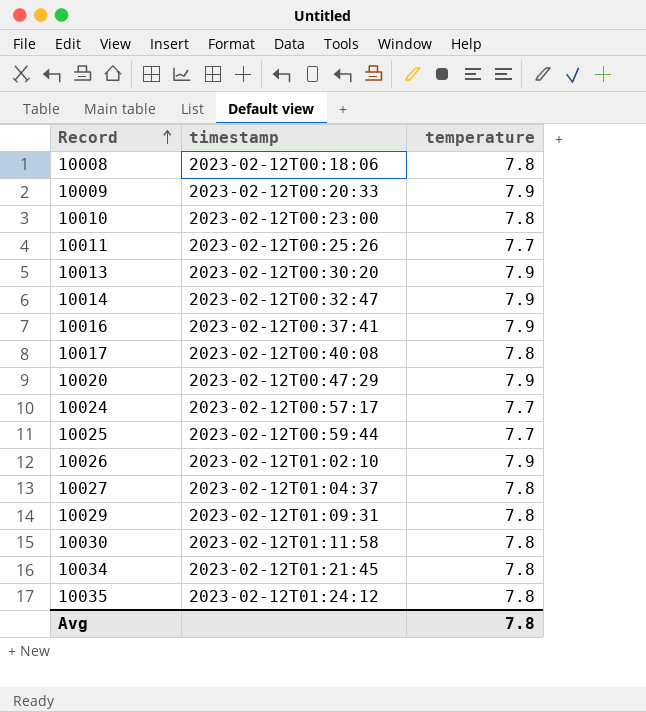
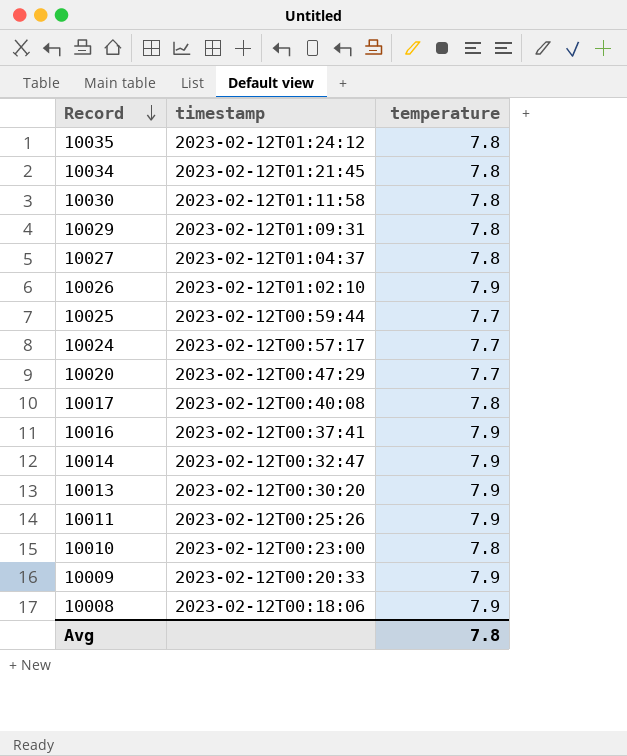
row order: Record ascending -> Record descending
10020 | temperature: 7.9 -> 7.7
10011 | temperature: 7.7 -> 7.9
10008 | temperature: 7.8 -> 7.9

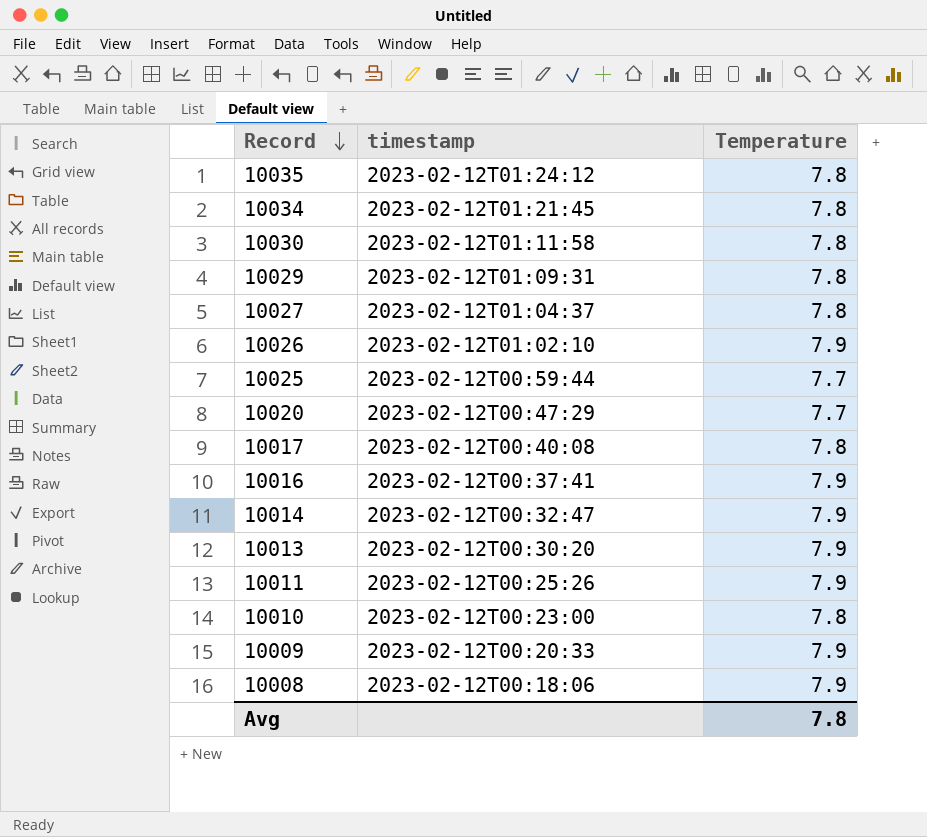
column name: temperature -> Temperature
row 10024: 2023-02-12T00:57:17 | 7.7 -> none

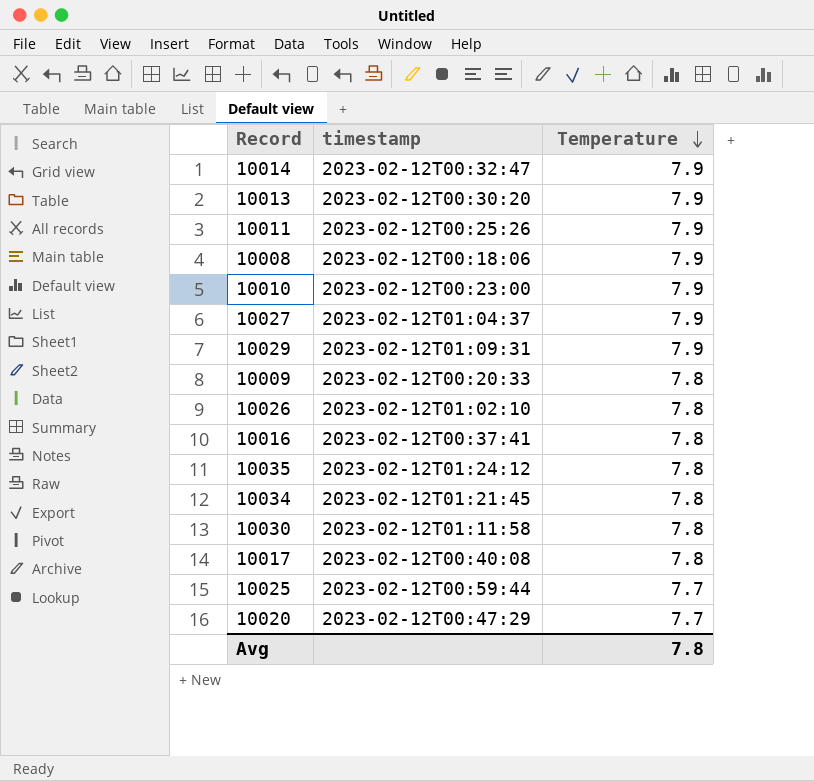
row order: Record descending -> Temperature descending
10010 | Temperature: 7.8 -> 7.9
10027 | Temperature: 7.8 -> 7.9
10029 | Temperature: 7.8 -> 7.9
10009 | Temperature: 7.9 -> 7.8
10026 | Temperature: 7.9 -> 7.8
10016 | Temperature: 7.9 -> 7.8

